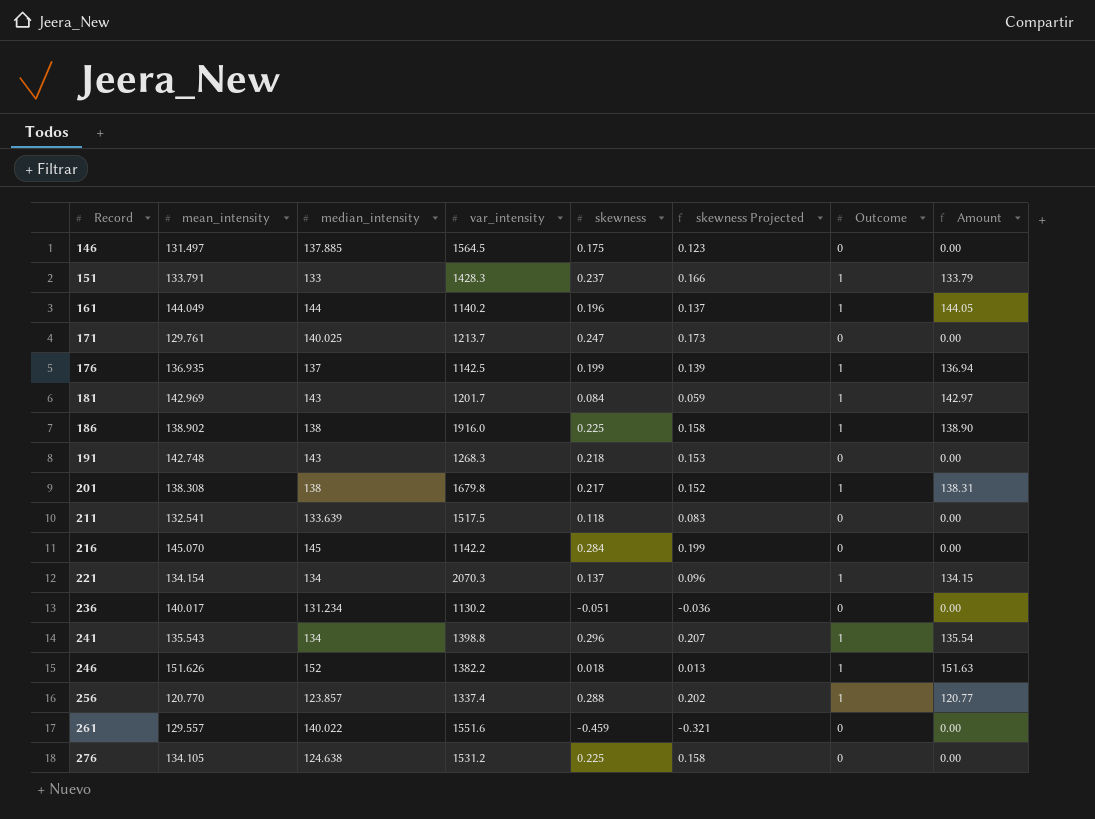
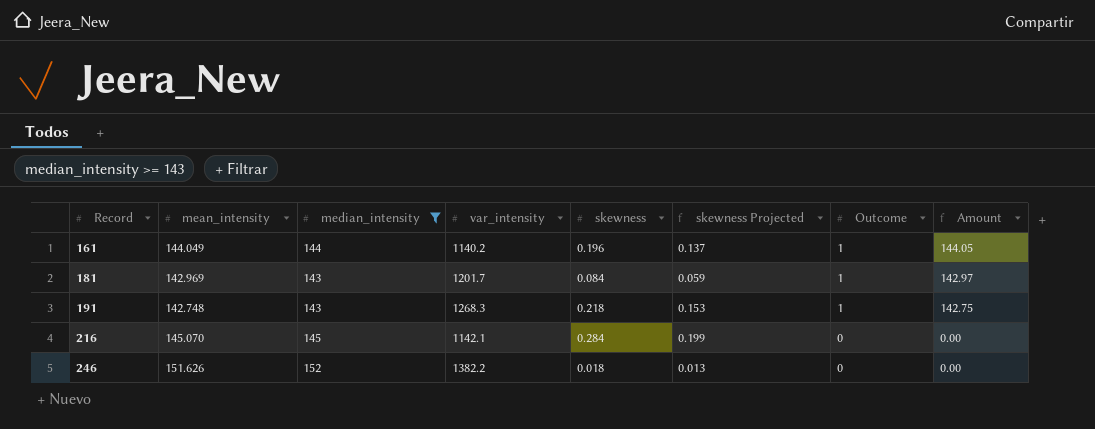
filter: none -> median_intensity >= 143
191 | Outcome: 0 -> 1
191 | Amount: 0.00 -> 142.75
216 | var_intensity: 1142.2 -> 1142.1
246 | Outcome: 1 -> 0
246 | Amount: 151.63 -> 0.00

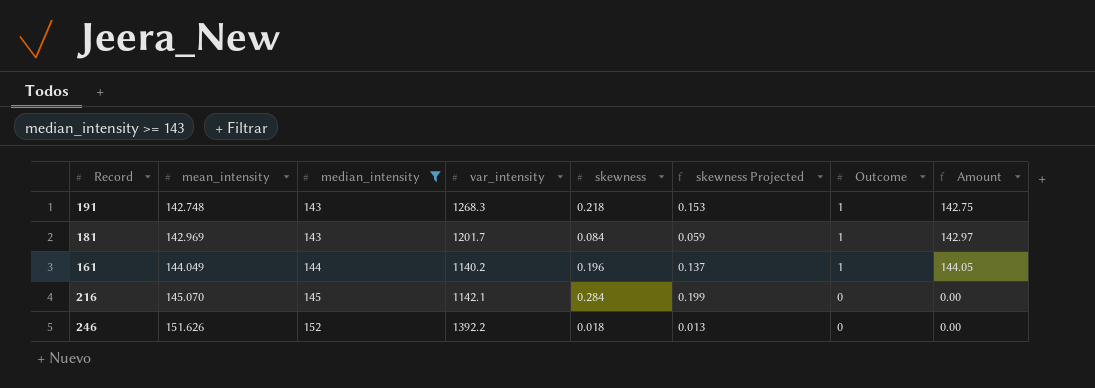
row order: Record ascending -> mean_intensity ascending
246 | var_intensity: 1382.2 -> 1392.2

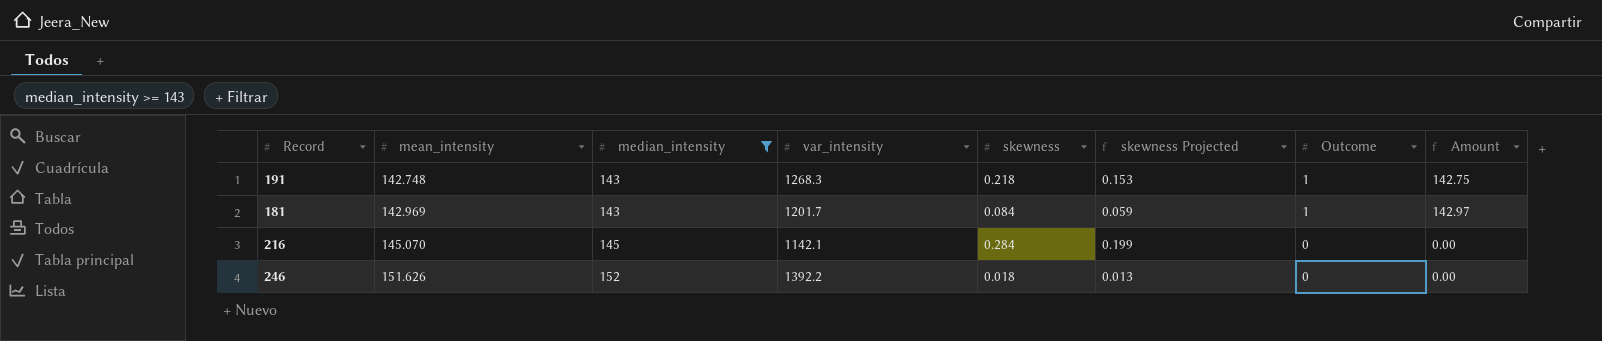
row 161: 144.049 | 144 | 1140.2 | 0.196 | 0.137 | 1 | 144.05 -> none

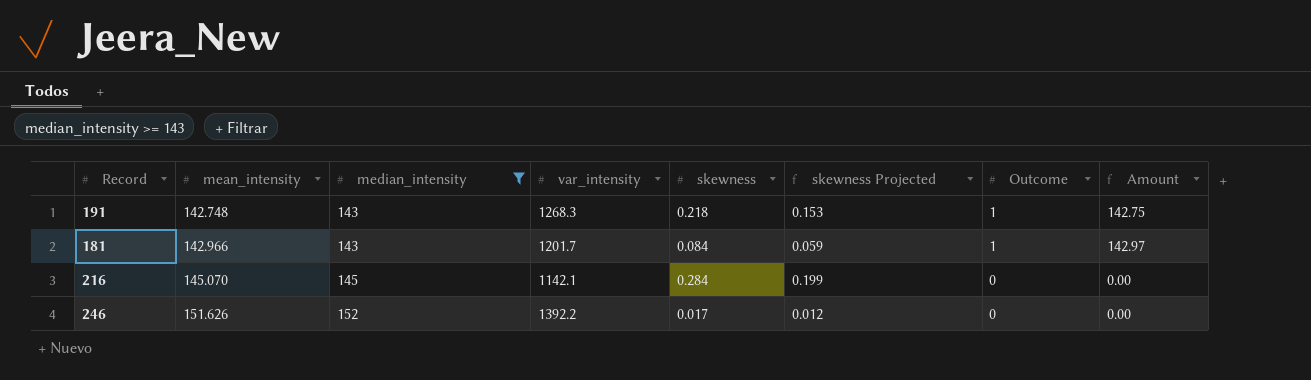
181 | mean_intensity: 142.969 -> 142.966
246 | skewness: 0.018 -> 0.017
246 | skewness Projected: 0.013 -> 0.012

